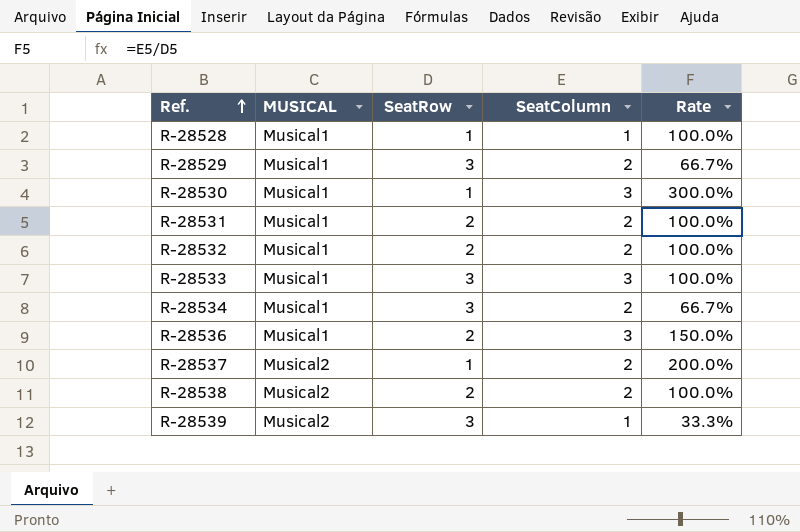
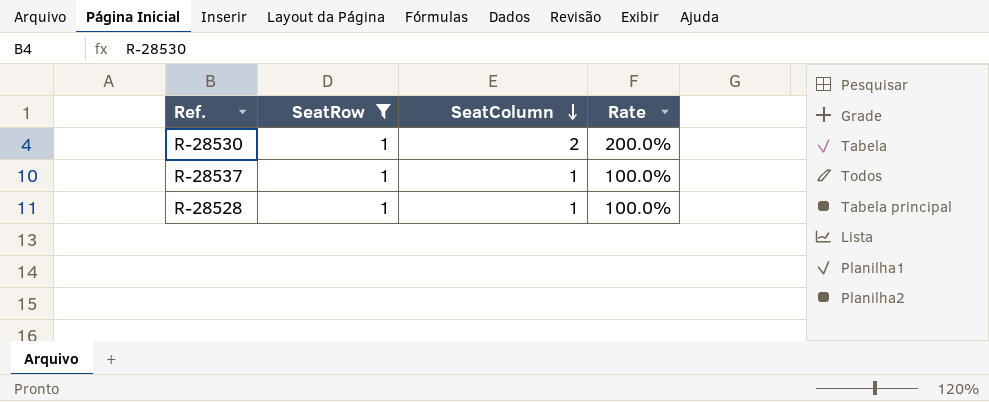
filter: none -> SeatRow = 1
row order: Ref. ascending -> SeatColumn descending
column MUSICAL | position: 2 -> none
R-28530 | SeatColumn: 3 -> 2
R-28530 | Rate: 300.0% -> 200.0%
R-28537 | SeatColumn: 2 -> 1
R-28537 | Rate: 200.0% -> 100.0%

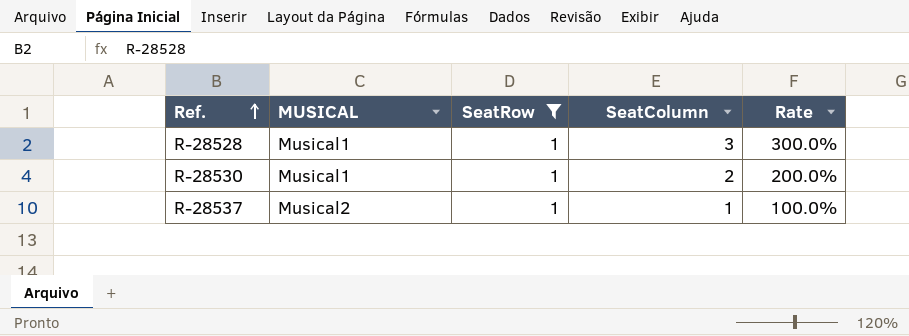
row order: SeatColumn descending -> Ref. ascending
column MUSICAL | position: none -> 2
R-28528 | SeatColumn: 1 -> 3
R-28528 | Rate: 100.0% -> 300.0%

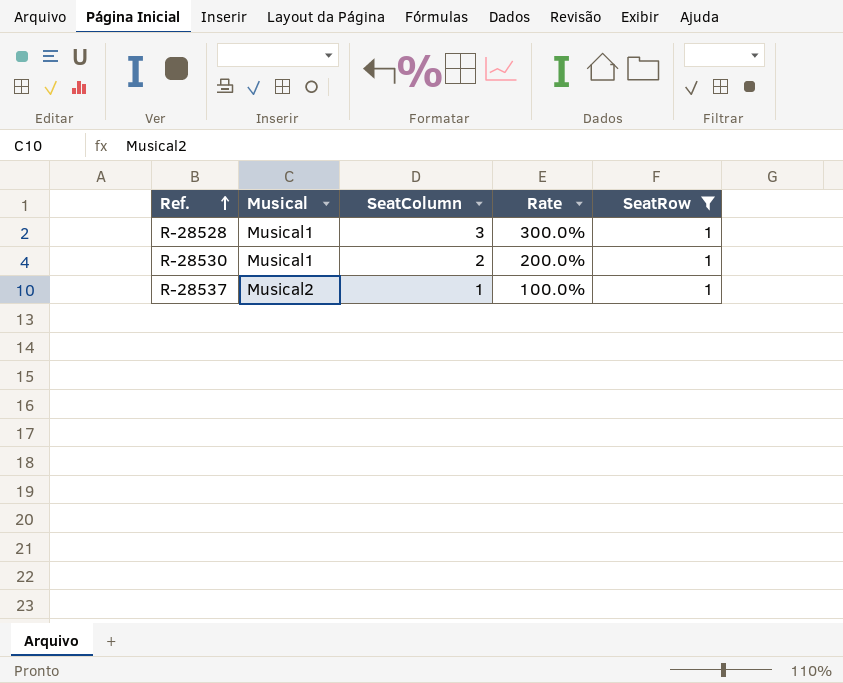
column name: MUSICAL -> Musical
column SeatRow | position: 3 -> 5

